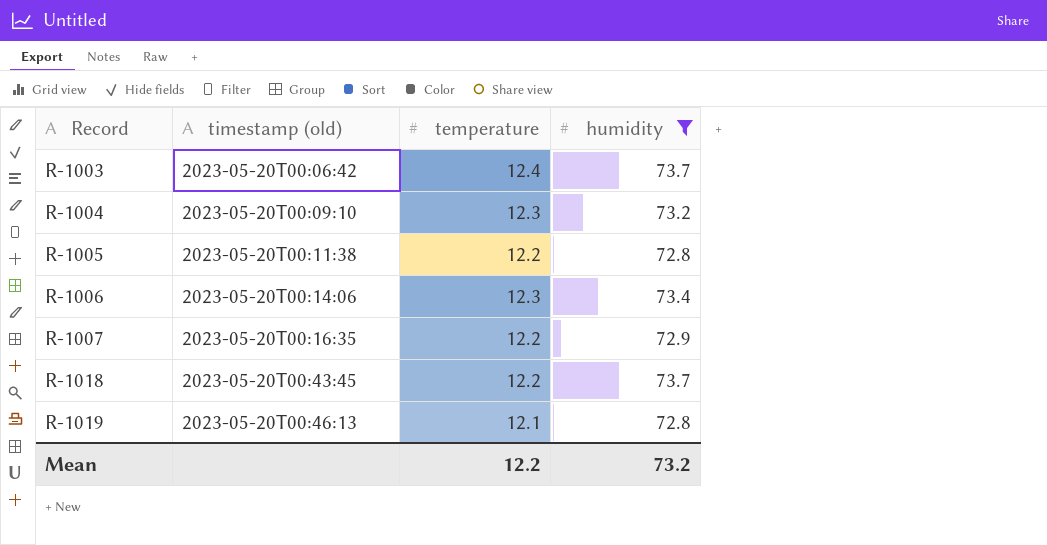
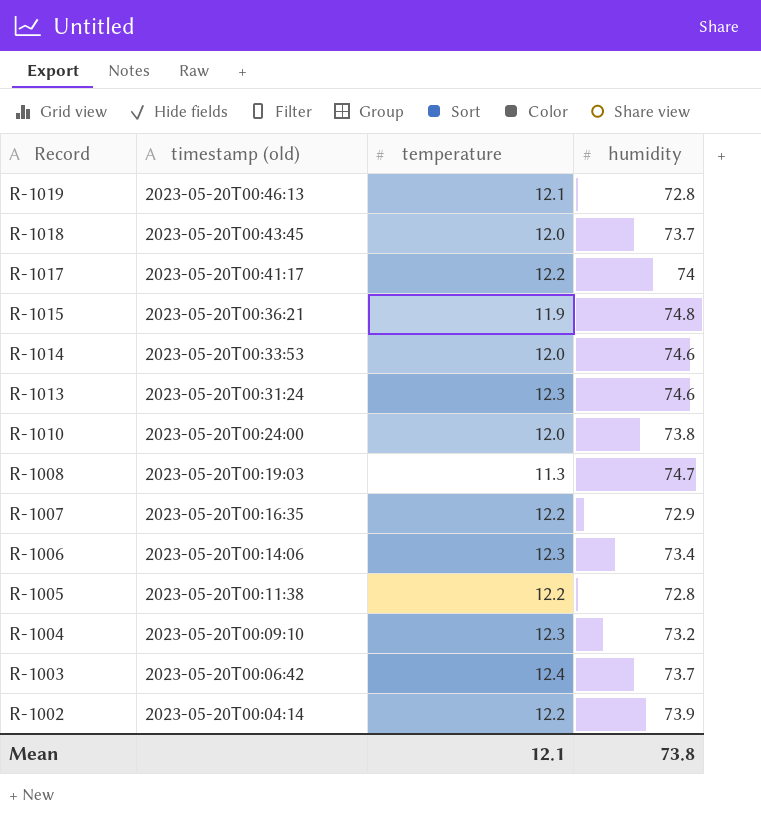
filter: humidity <= 73.7 -> none
row order: Record ascending -> Record descending
R-1018 | temperature: 12.2 -> 12.0
Mean | temperature: 12.2 -> 12.1
Mean | humidity: 73.2 -> 73.8

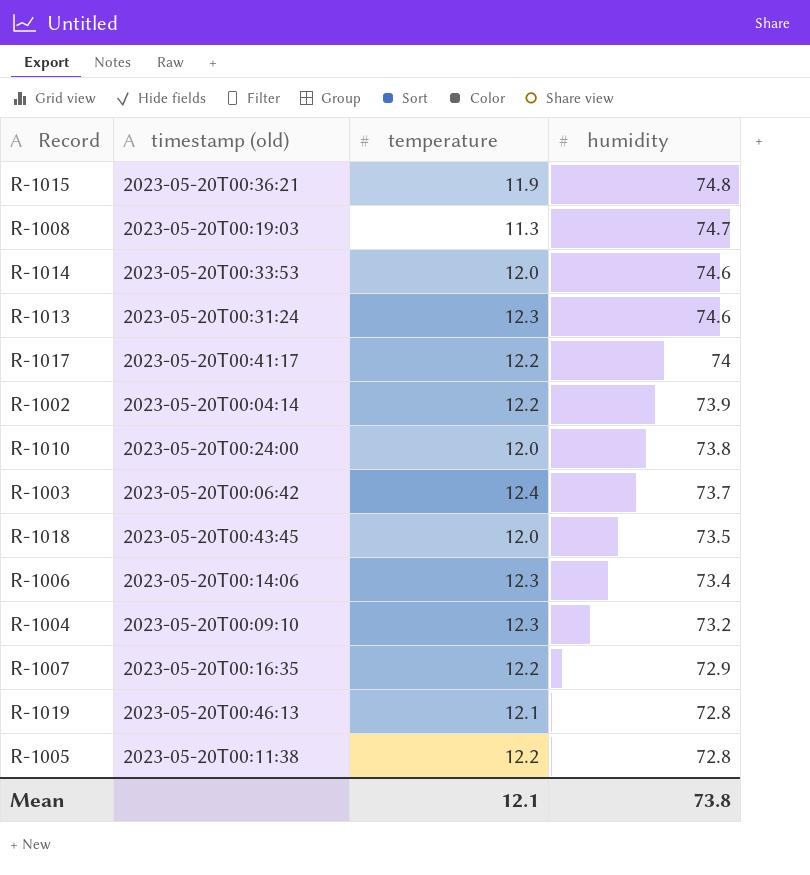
row order: Record descending -> humidity descending
R-1018 | humidity: 73.7 -> 73.5

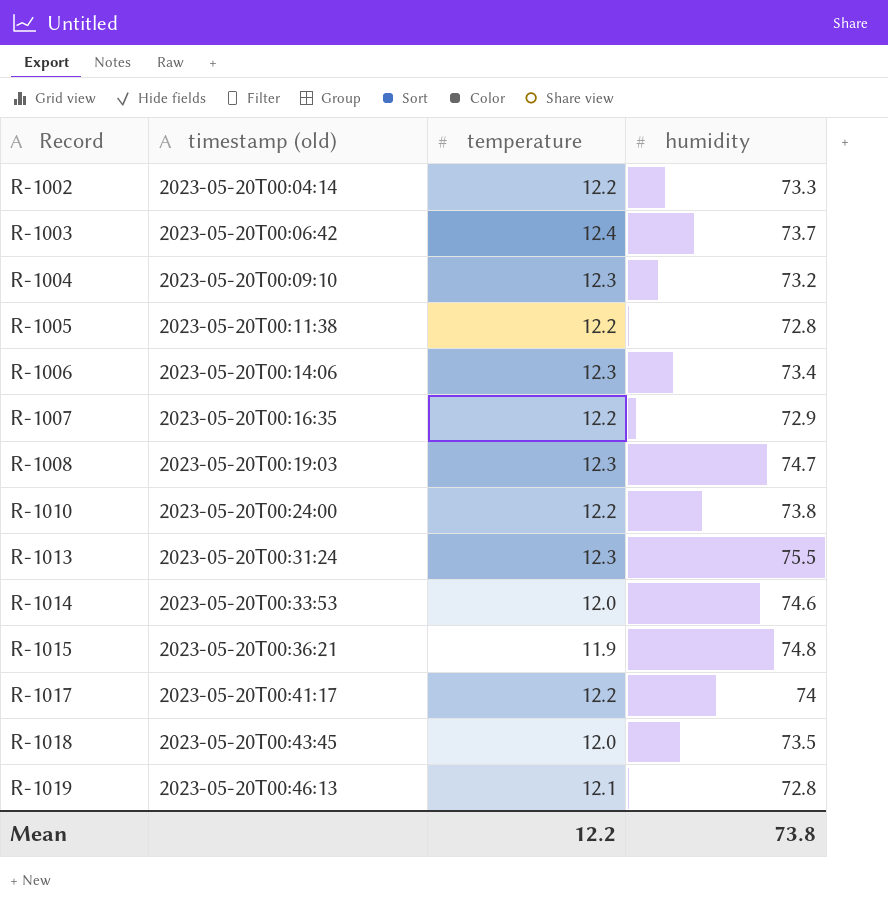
row order: humidity descending -> Record ascending
R-1002 | humidity: 73.9 -> 73.3
R-1008 | temperature: 11.3 -> 12.3
R-1010 | temperature: 12.0 -> 12.2
R-1013 | humidity: 74.6 -> 75.5
Mean | temperature: 12.1 -> 12.2

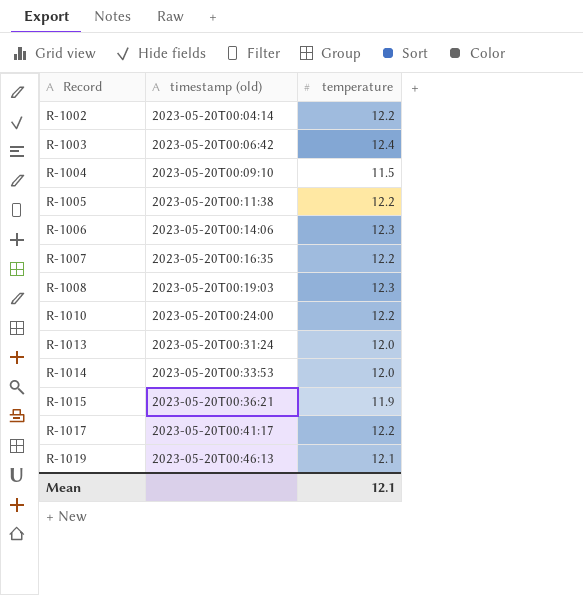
column humidity | position: 4 -> none
row R-1018: 2023-05-20T00:43:45 | 12.0 | 73.5 -> none
R-1004 | temperature: 12.3 -> 11.5
R-1013 | temperature: 12.3 -> 12.0
Mean | temperature: 12.2 -> 12.1

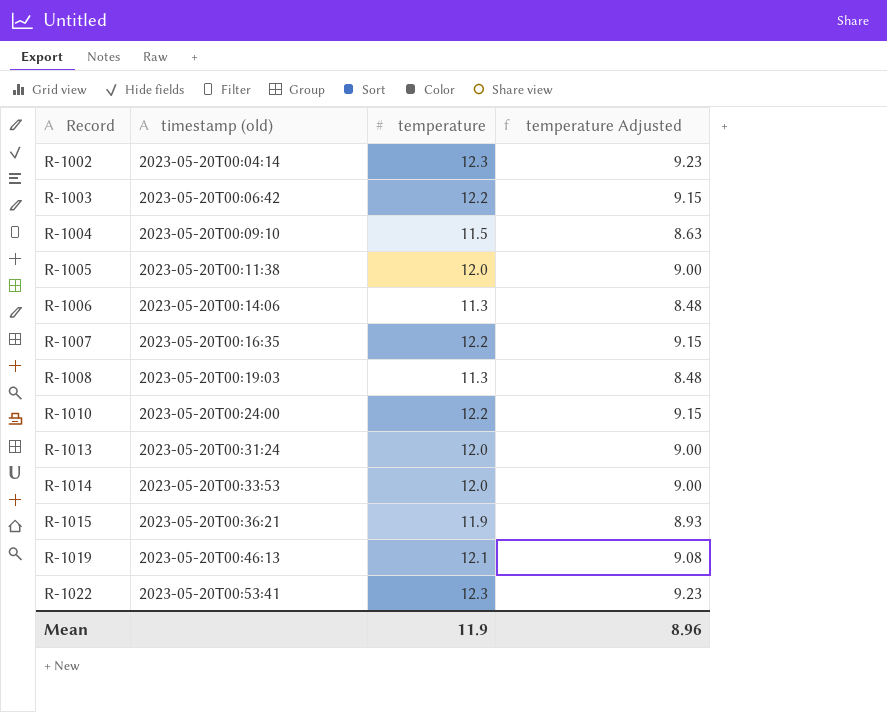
column temperature Adjusted | formula: none -> [temperature] * 0.75
row R-1017: 2023-05-20T00:41:17 | 12.2 -> none
R-1002 | temperature: 12.2 -> 12.3
R-1003 | temperature: 12.4 -> 12.2
R-1005 | temperature: 12.2 -> 12.0
R-1006 | temperature: 12.3 -> 11.3
R-1008 | temperature: 12.3 -> 11.3
row R-1022: none -> 2023-05-20T00:53:41 | 12.3 | 9.23
Mean | temperature: 12.1 -> 11.9

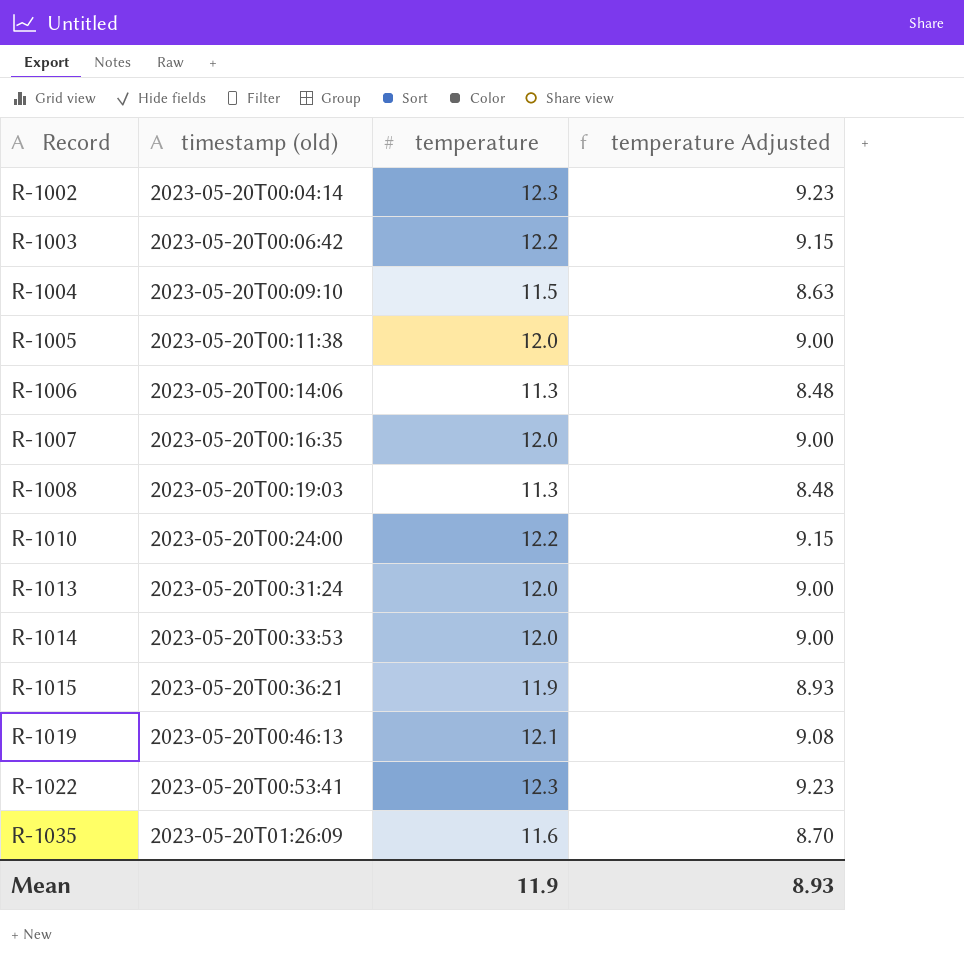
R-1007 | temperature: 12.2 -> 12.0
R-1007 | temperature Adjusted: 9.15 -> 9.00
row R-1035: none -> 2023-05-20T01:26:09 | 11.6 | 8.70
Mean | temperature Adjusted: 8.96 -> 8.93

